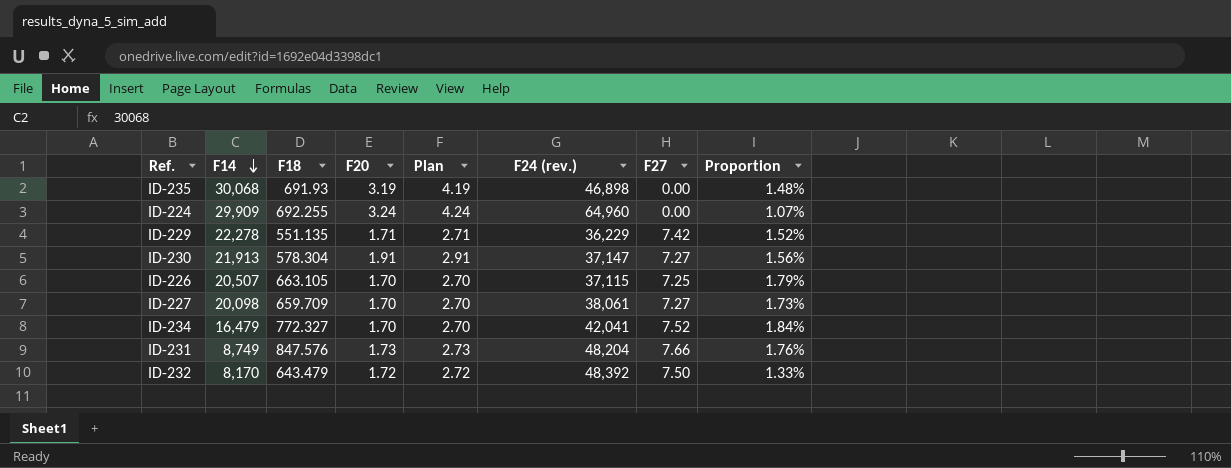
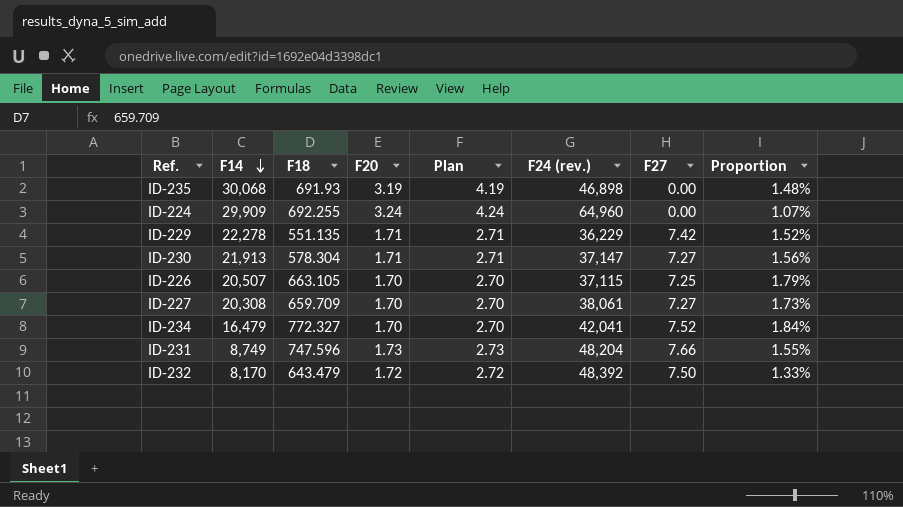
ID-230 | F20: 1.91 -> 1.71
ID-230 | Plan: 2.91 -> 2.71
ID-227 | F14: 20,098 -> 20,308
ID-231 | F18: 847.576 -> 747.596
ID-231 | Proportion: 1.76% -> 1.55%

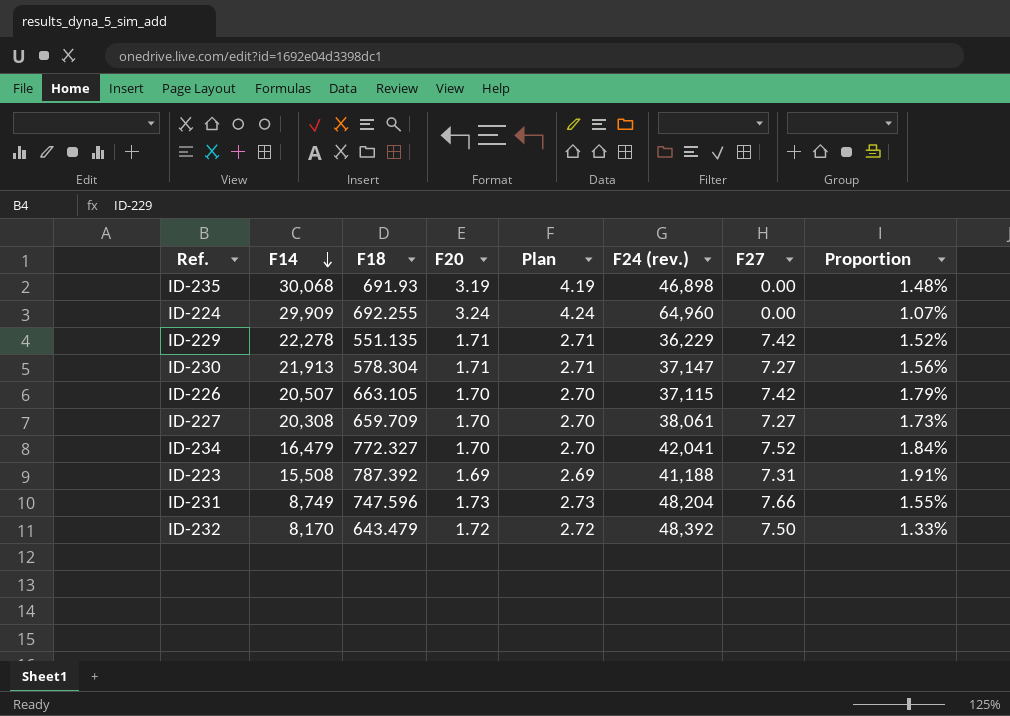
ID-226 | F27: 7.25 -> 7.42
row ID-223: none -> 15,508 | 787.392 | 1.69 | 2.69 | 41,188 | 7.31 | 1.91%

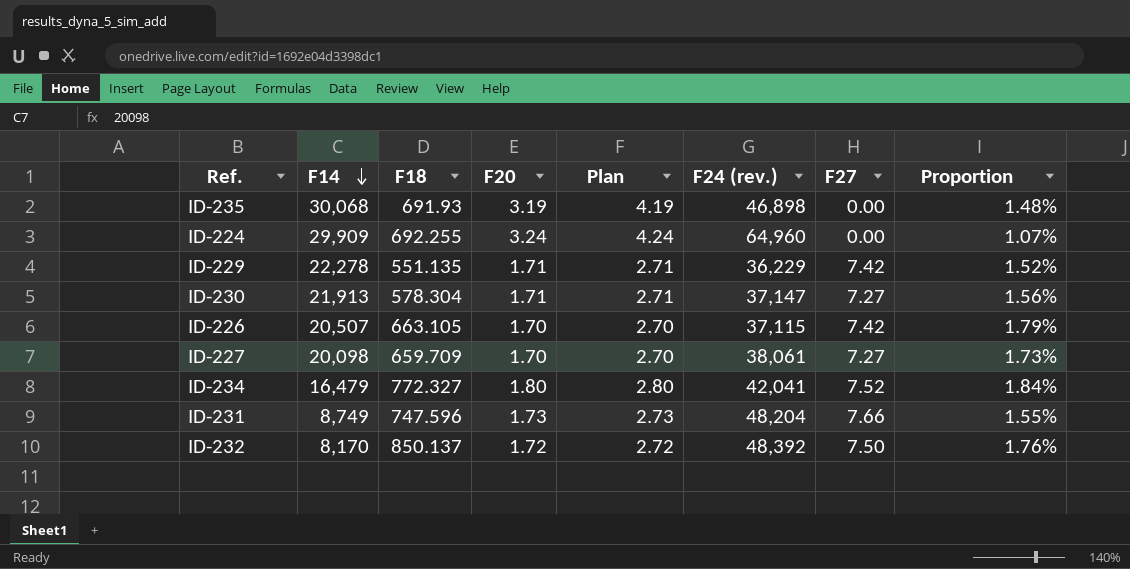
row ID-223: 15,508 | 787.392 | 1.69 | 2.69 | 41,188 | 7.31 | 1.91% -> none
ID-227 | F14: 20,308 -> 20,098
ID-234 | F20: 1.70 -> 1.80
ID-234 | Plan: 2.70 -> 2.80
ID-232 | F18: 643.479 -> 850.137
ID-232 | Proportion: 1.33% -> 1.76%

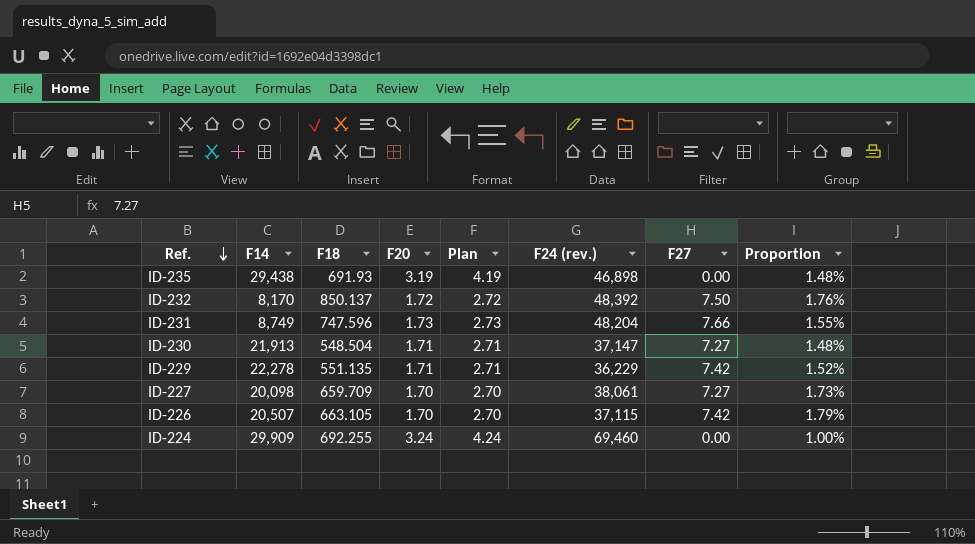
row order: F14 descending -> Ref. descending
row ID-234: 16,479 | 772.327 | 1.80 | 2.80 | 42,041 | 7.52 | 1.84% -> none
ID-235 | F14: 30,068 -> 29,438
ID-230 | F18: 578.304 -> 548.504
ID-230 | Proportion: 1.56% -> 1.48%
ID-224 | F24 (rev.): 64,960 -> 69,460
ID-224 | Proportion: 1.07% -> 1.00%

